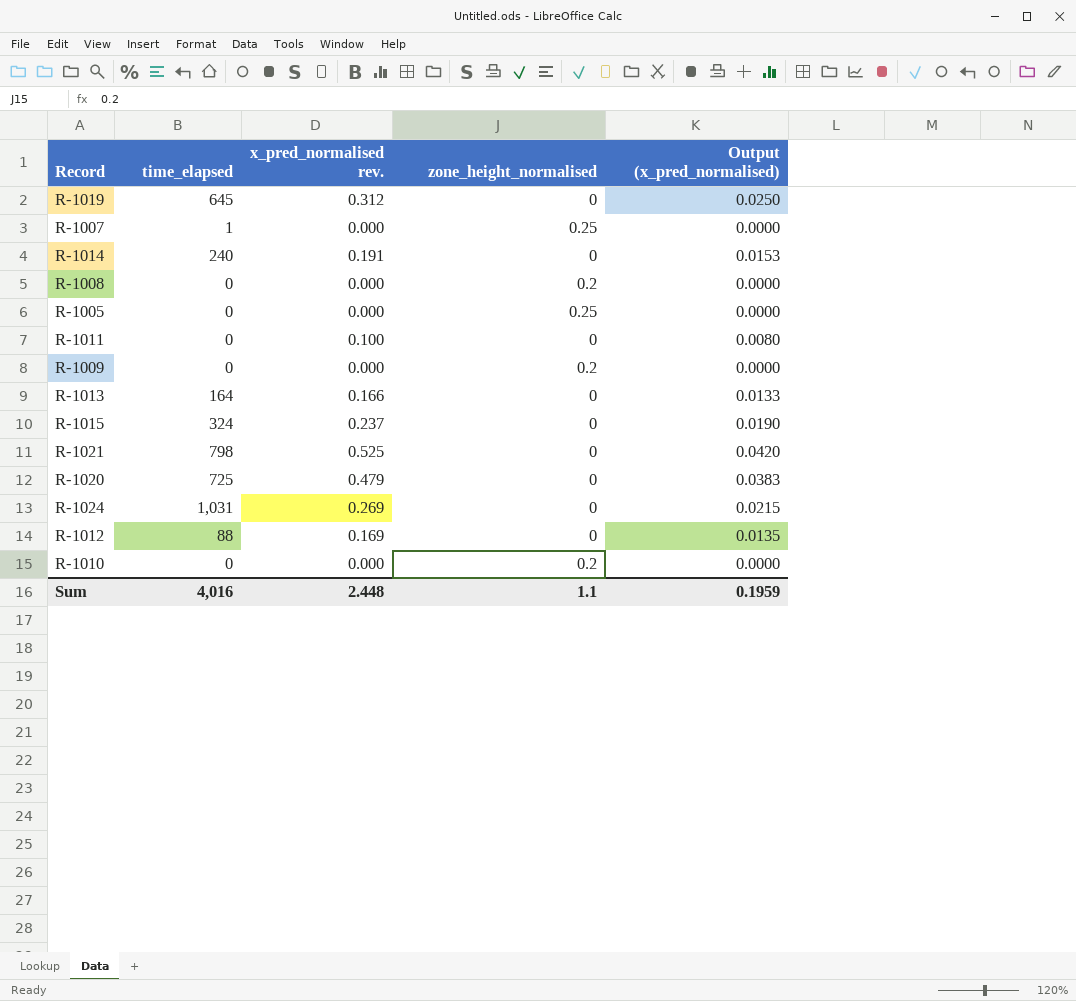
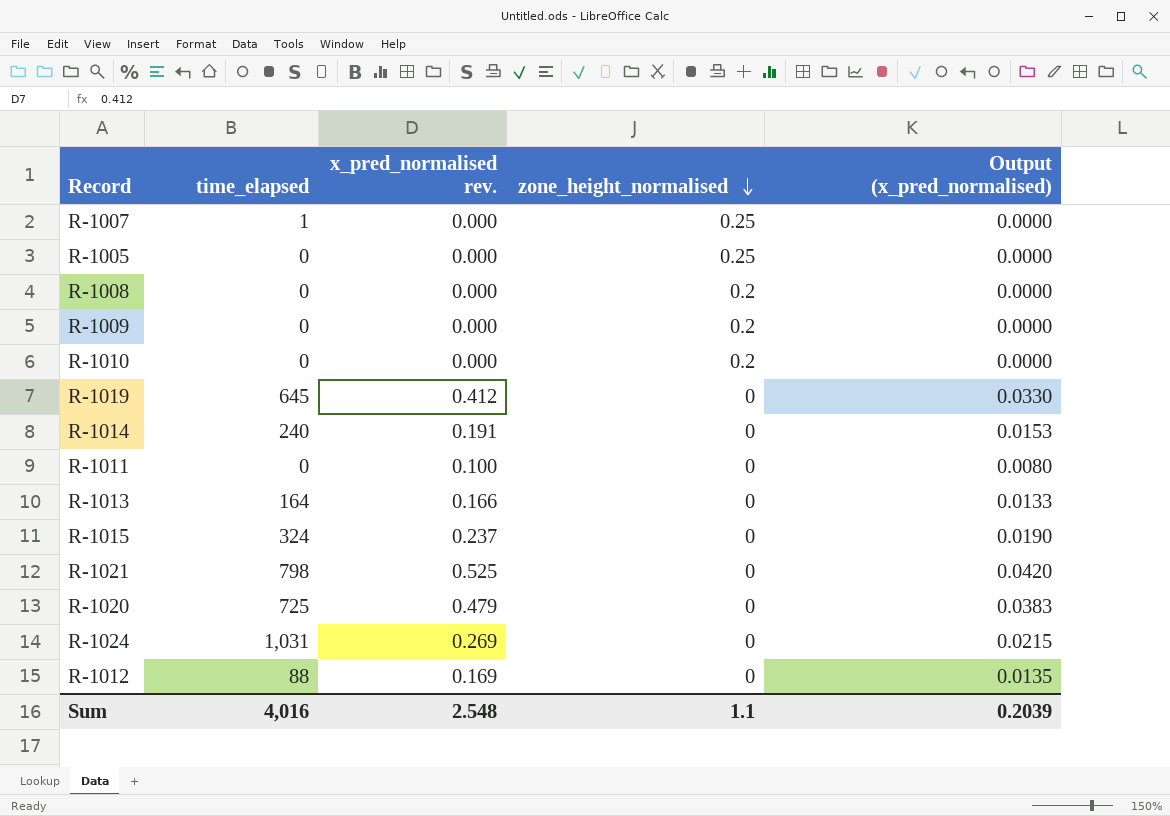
row order: none -> zone_height_normalised descending
R-1019 | x_pred_normalised rev.: 0.312 -> 0.412
R-1019 | Output (x_pred_normalised): 0.0250 -> 0.0330
Sum | x_pred_normalised rev.: 2.448 -> 2.548
Sum | Output (x_pred_normalised): 0.1959 -> 0.2039

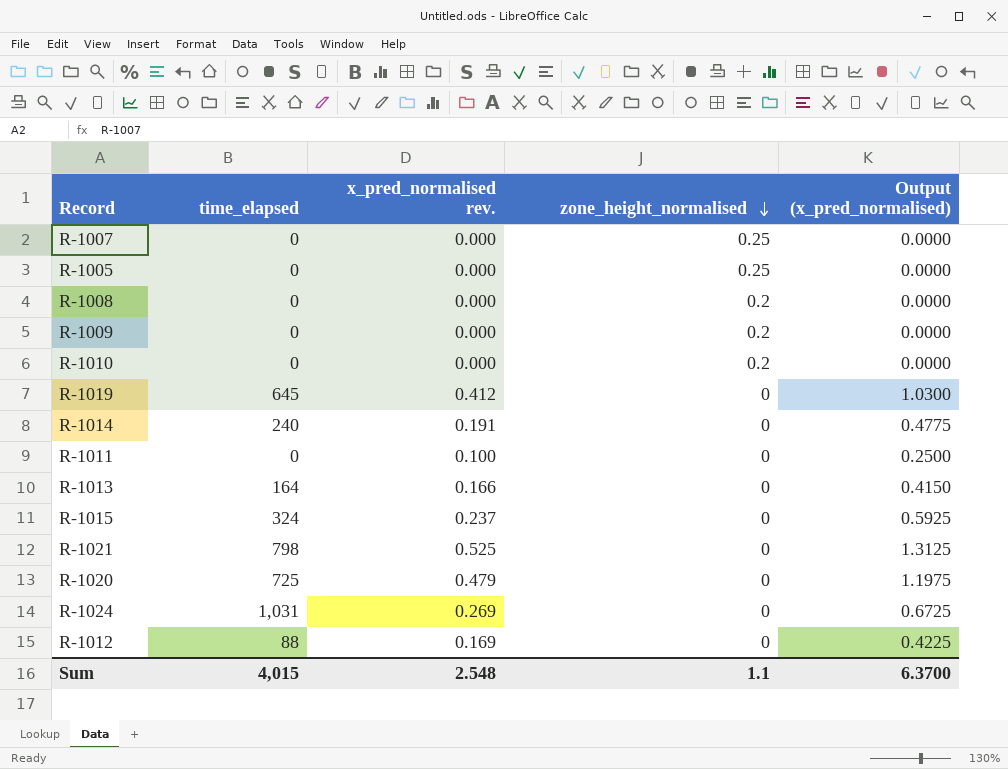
column Output (x_pred_normalised) | formula: [x_pred_normalised rev.] * 0.08 -> [x_pred_normalised rev.] * 2.5
R-1007 | time_elapsed: 1 -> 0
Sum | time_elapsed: 4,016 -> 4,015
Sum | Output (x_pred_normalised): 0.2039 -> 6.3700

